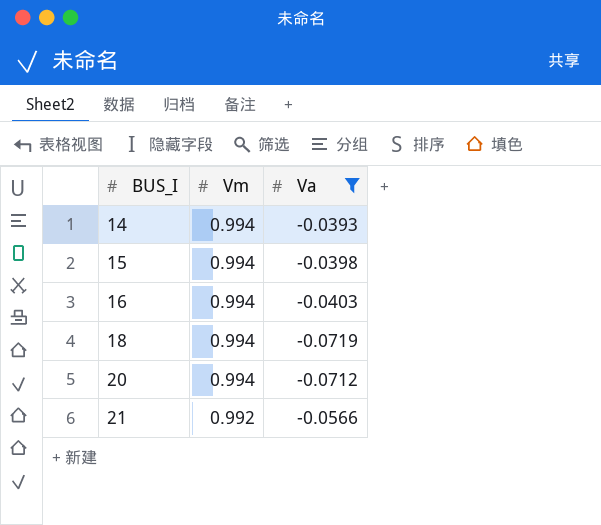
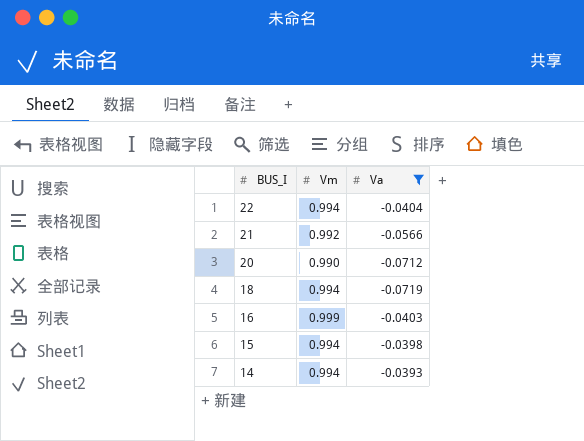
row order: BUS_I ascending -> BUS_I descending
row 22: none -> 0.994 | -0.0404
20 | Vm: 0.994 -> 0.990
16 | Vm: 0.994 -> 0.999

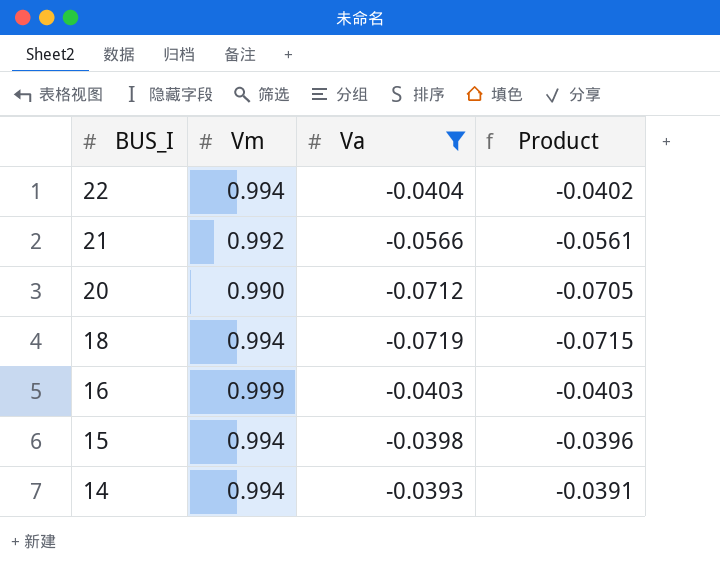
column Product | formula: none -> [Vm] * [Va]

